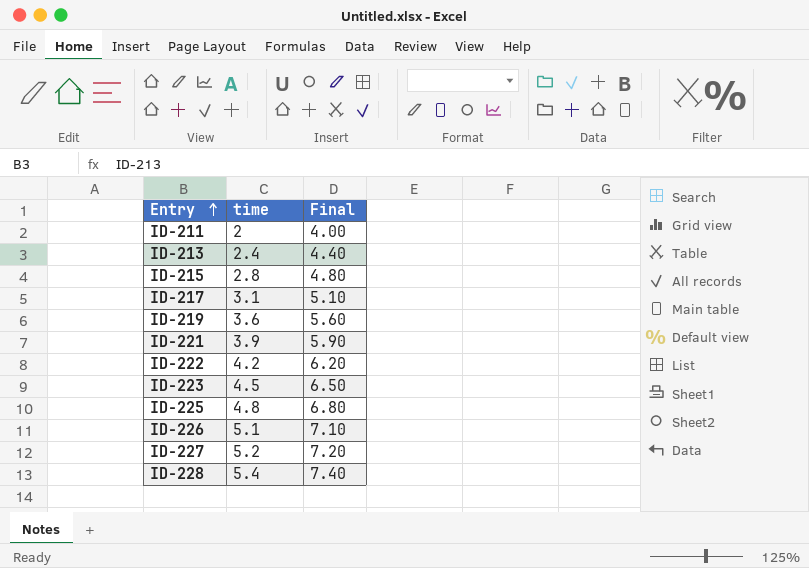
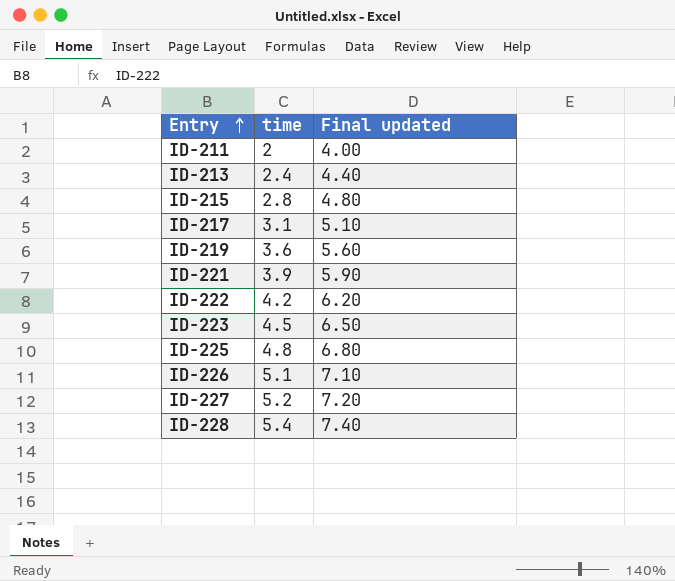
column name: Final -> Final updated

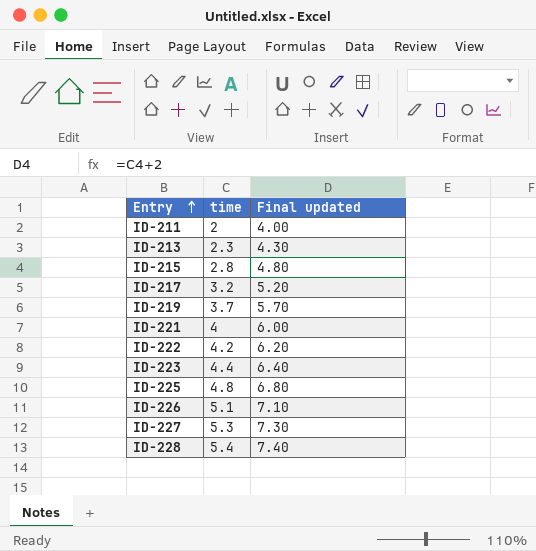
ID-213 | time: 2.4 -> 2.3
ID-213 | Final updated: 4.40 -> 4.30
ID-217 | time: 3.1 -> 3.2
ID-217 | Final updated: 5.10 -> 5.20
ID-219 | time: 3.6 -> 3.7
ID-219 | Final updated: 5.60 -> 5.70
ID-221 | time: 3.9 -> 4
ID-221 | Final updated: 5.90 -> 6.00
ID-223 | time: 4.5 -> 4.4
ID-223 | Final updated: 6.50 -> 6.40
ID-227 | time: 5.2 -> 5.3
ID-227 | Final updated: 7.20 -> 7.30

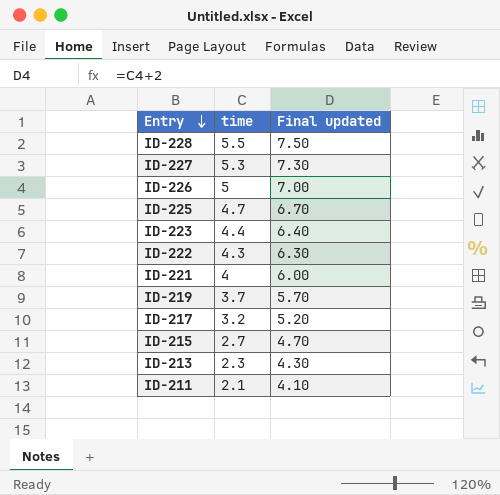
row order: Entry ascending -> Entry descending
ID-228 | time: 5.4 -> 5.5
ID-228 | Final updated: 7.40 -> 7.50
ID-226 | time: 5.1 -> 5
ID-226 | Final updated: 7.10 -> 7.00
ID-225 | time: 4.8 -> 4.7
ID-225 | Final updated: 6.80 -> 6.70
ID-222 | time: 4.2 -> 4.3
ID-222 | Final updated: 6.20 -> 6.30
ID-215 | time: 2.8 -> 2.7
ID-215 | Final updated: 4.80 -> 4.70
ID-211 | time: 2 -> 2.1
ID-211 | Final updated: 4.00 -> 4.10

